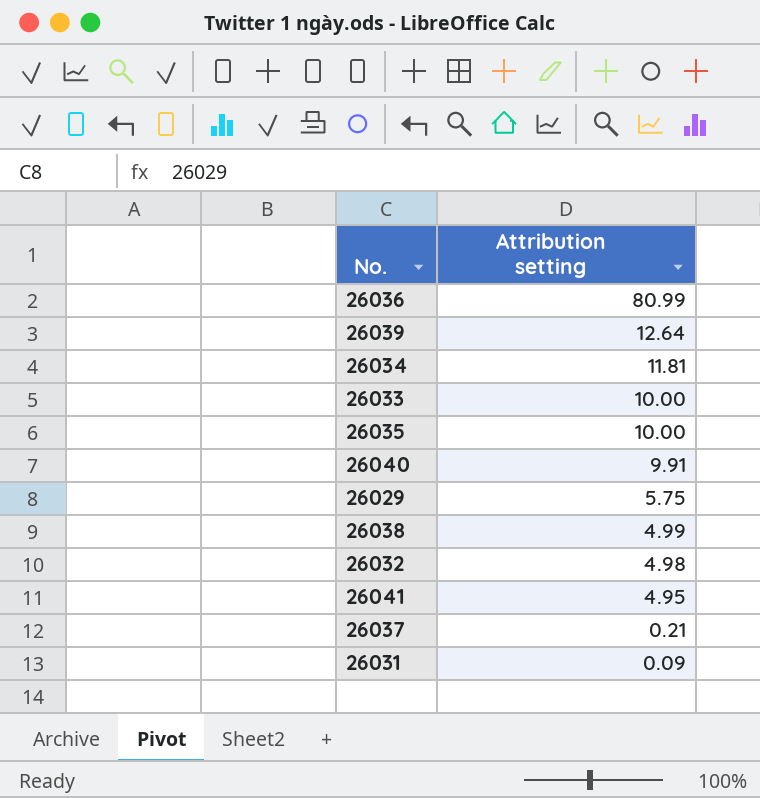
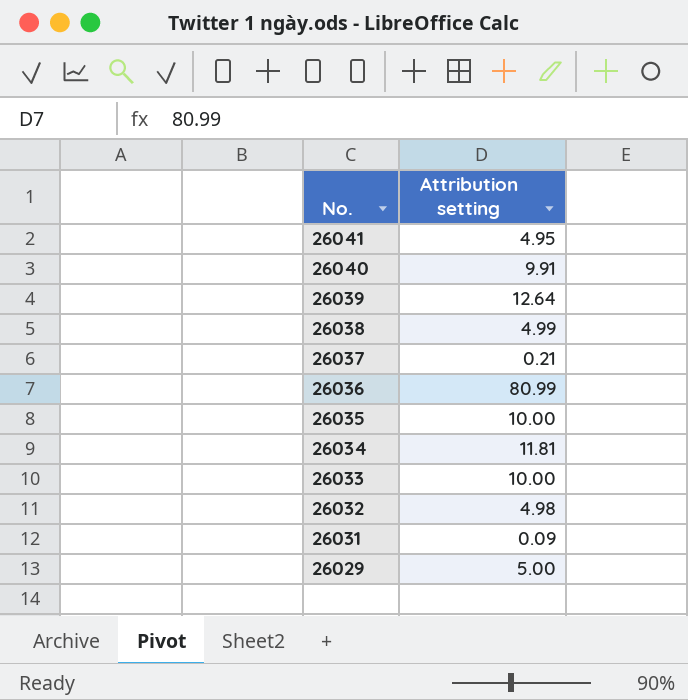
row order: Attribution setting descending -> No. descending
26029 | Attribution setting: 5.75 -> 5.00

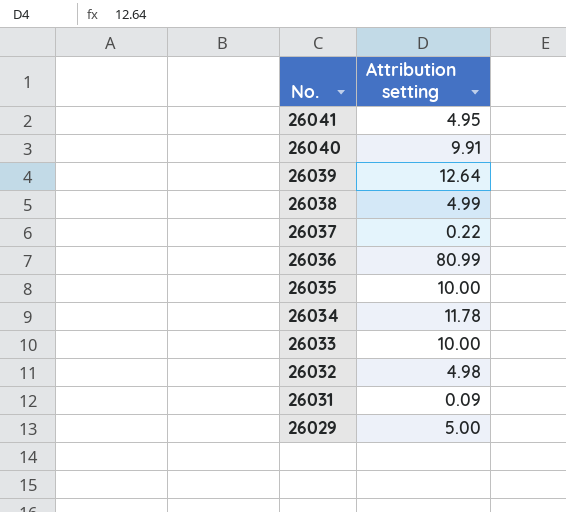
26037 | Attribution setting: 0.21 -> 0.22
26034 | Attribution setting: 11.81 -> 11.78

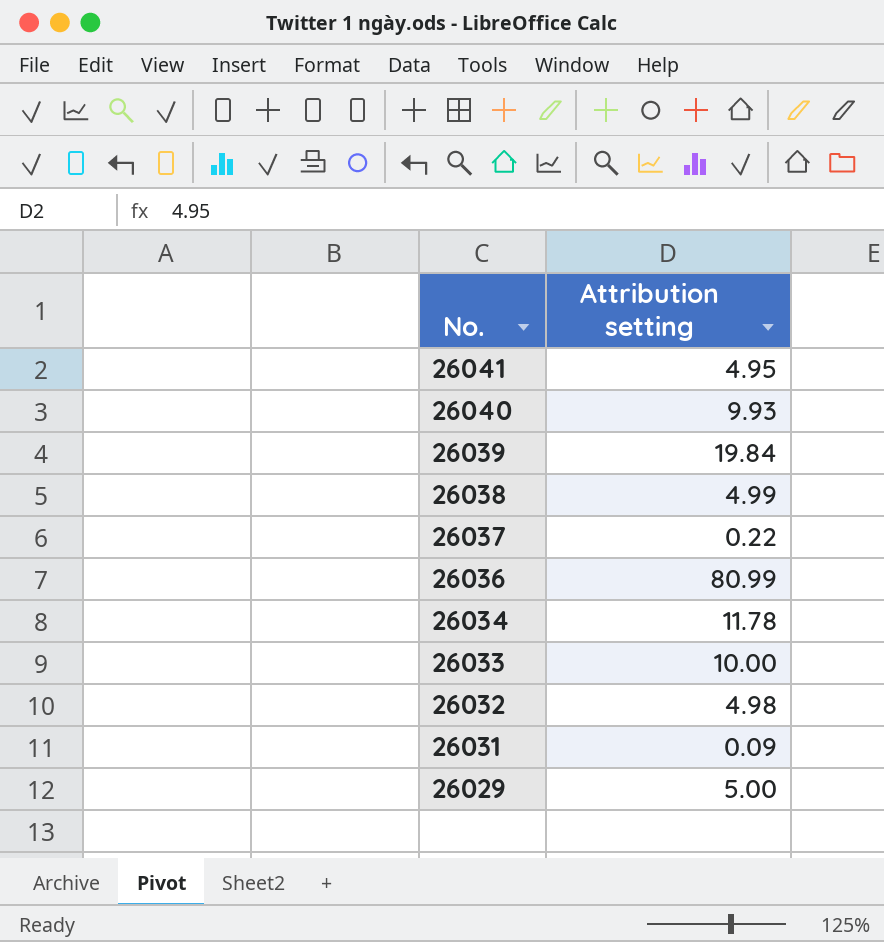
row 26035: 10.00 -> none
26040 | Attribution setting: 9.91 -> 9.93
26039 | Attribution setting: 12.64 -> 19.84

